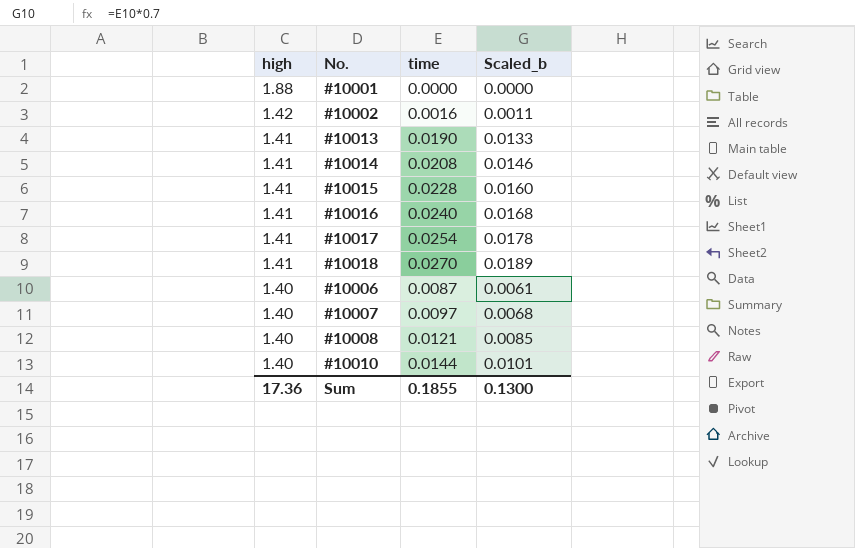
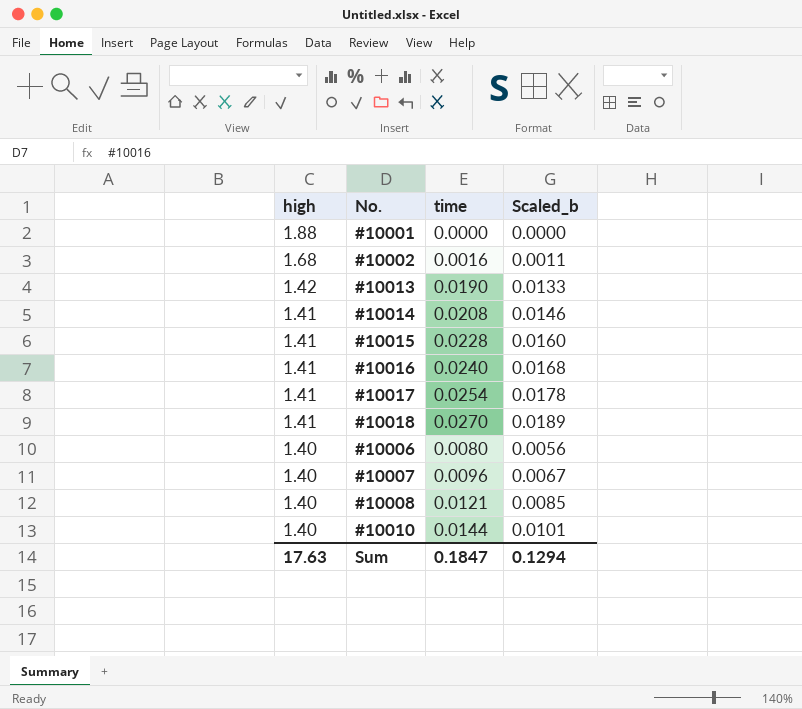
#10002 | high: 1.42 -> 1.68
#10013 | high: 1.41 -> 1.42
#10006 | time: 0.0087 -> 0.0080
#10006 | Scaled_b: 0.0061 -> 0.0056
#10007 | time: 0.0097 -> 0.0096
#10007 | Scaled_b: 0.0068 -> 0.0067
Sum | high: 17.36 -> 17.63
Sum | time: 0.1855 -> 0.1847
Sum | Scaled_b: 0.1300 -> 0.1294

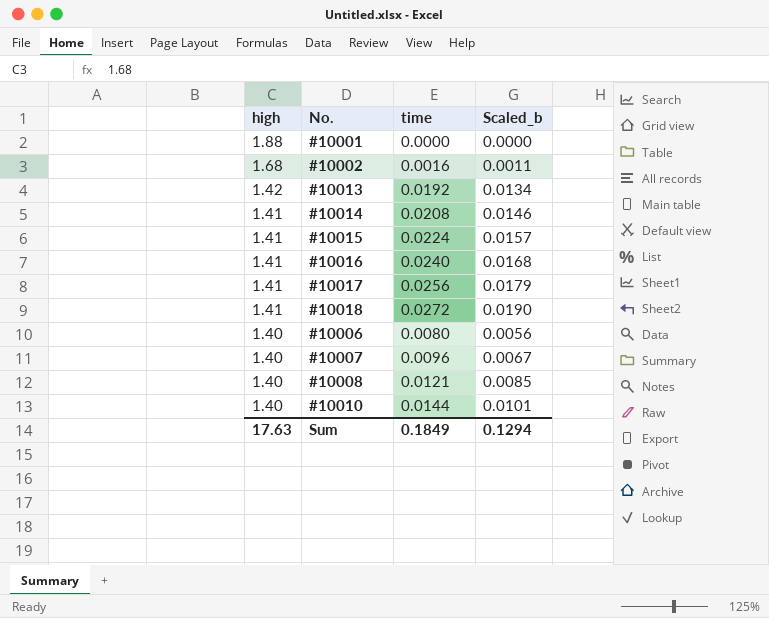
#10013 | time: 0.0190 -> 0.0192
#10013 | Scaled_b: 0.0133 -> 0.0134
#10015 | time: 0.0228 -> 0.0224
#10015 | Scaled_b: 0.0160 -> 0.0157
#10017 | time: 0.0254 -> 0.0256
#10017 | Scaled_b: 0.0178 -> 0.0179
#10018 | time: 0.0270 -> 0.0272
#10018 | Scaled_b: 0.0189 -> 0.0190
Sum | time: 0.1847 -> 0.1849

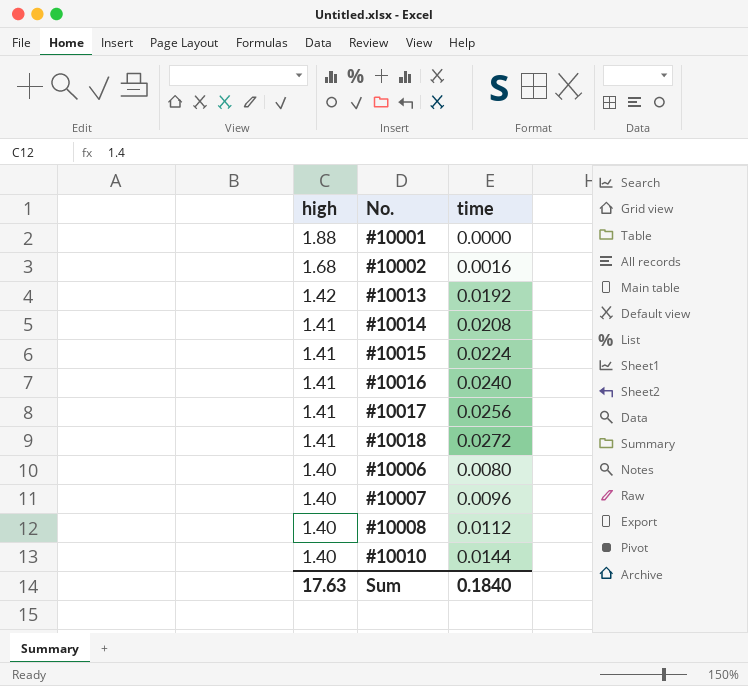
column Scaled_b | formula: [time] * 0.7 -> none
#10008 | time: 0.0121 -> 0.0112
Sum | time: 0.1849 -> 0.1840

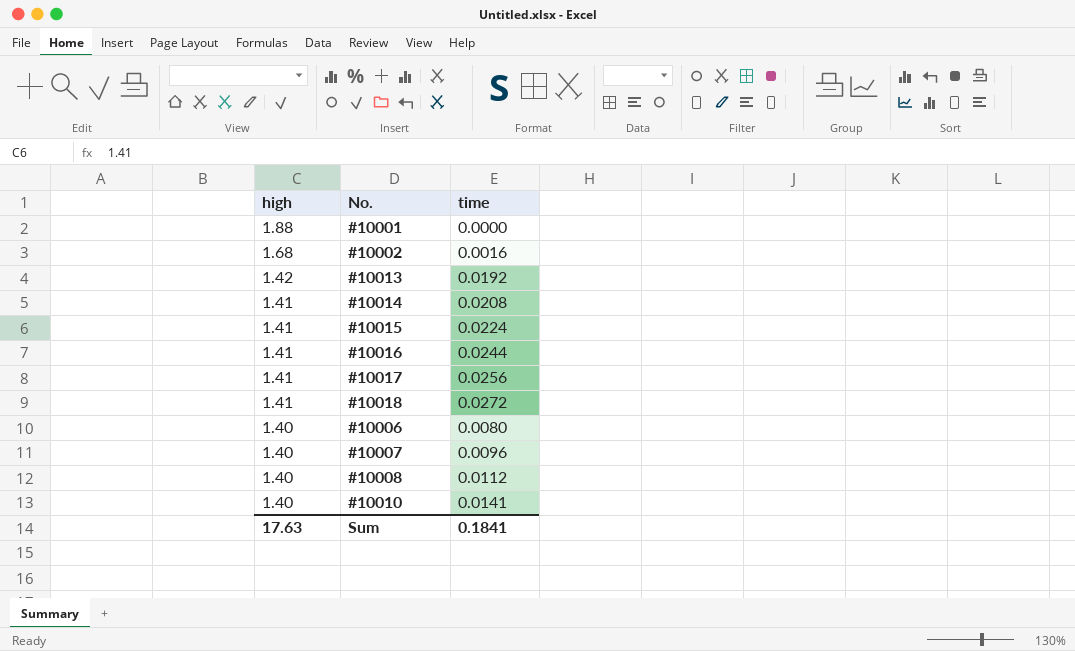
#10016 | time: 0.0240 -> 0.0244
#10010 | time: 0.0144 -> 0.0141
Sum | time: 0.1840 -> 0.1841

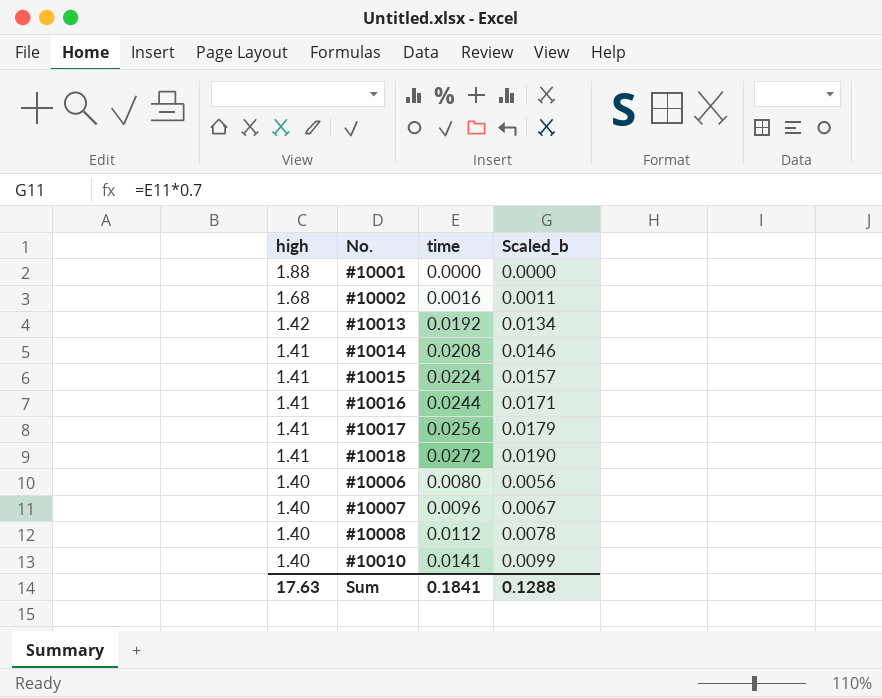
column Scaled_b | formula: none -> [time] * 0.7

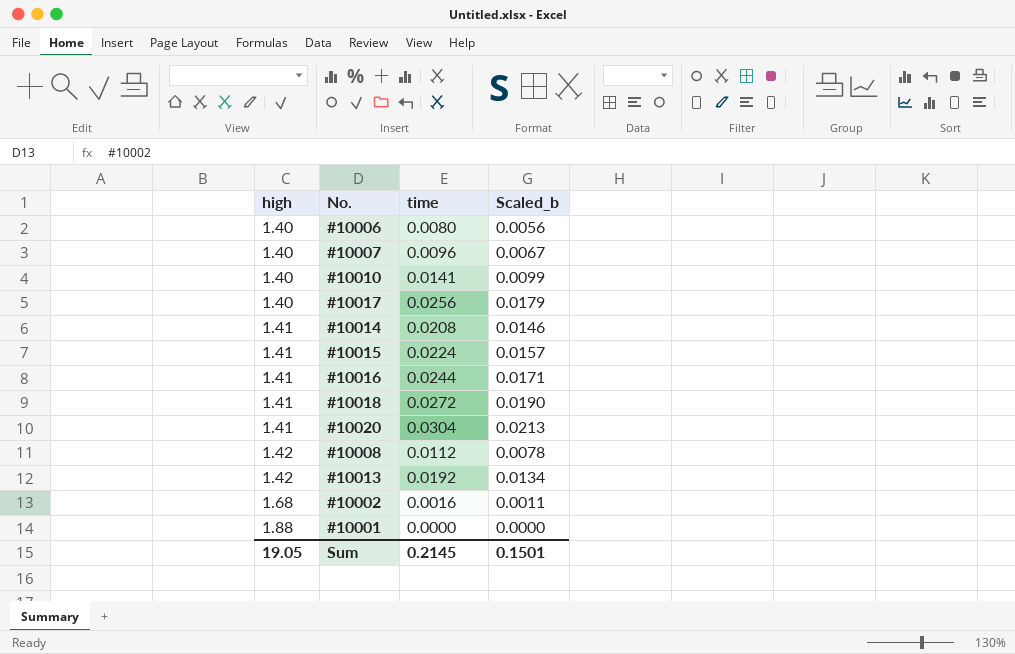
row order: high descending -> high ascending
#10017 | high: 1.41 -> 1.40
row #10020: none -> 1.41 | 0.0304 | 0.0213
#10008 | high: 1.40 -> 1.42
Sum | high: 17.63 -> 19.05
Sum | time: 0.1841 -> 0.2145
Sum | Scaled_b: 0.1288 -> 0.1501

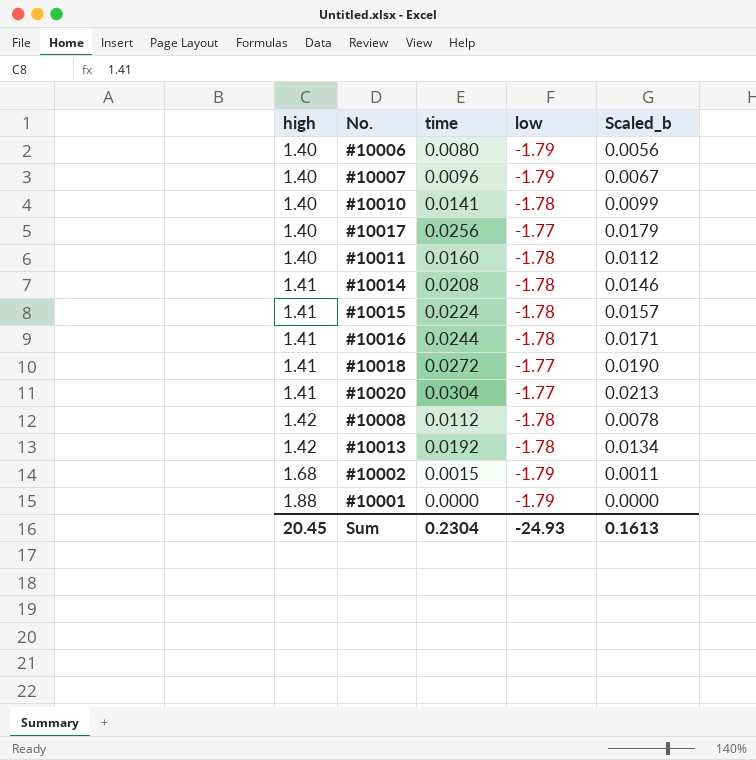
column low | position: none -> 4
row #10011: none -> 1.40 | 0.0160 | -1.78 | 0.0112
#10002 | time: 0.0016 -> 0.0015
Sum | high: 19.05 -> 20.45
Sum | time: 0.2145 -> 0.2304
Sum | Scaled_b: 0.1501 -> 0.1613

